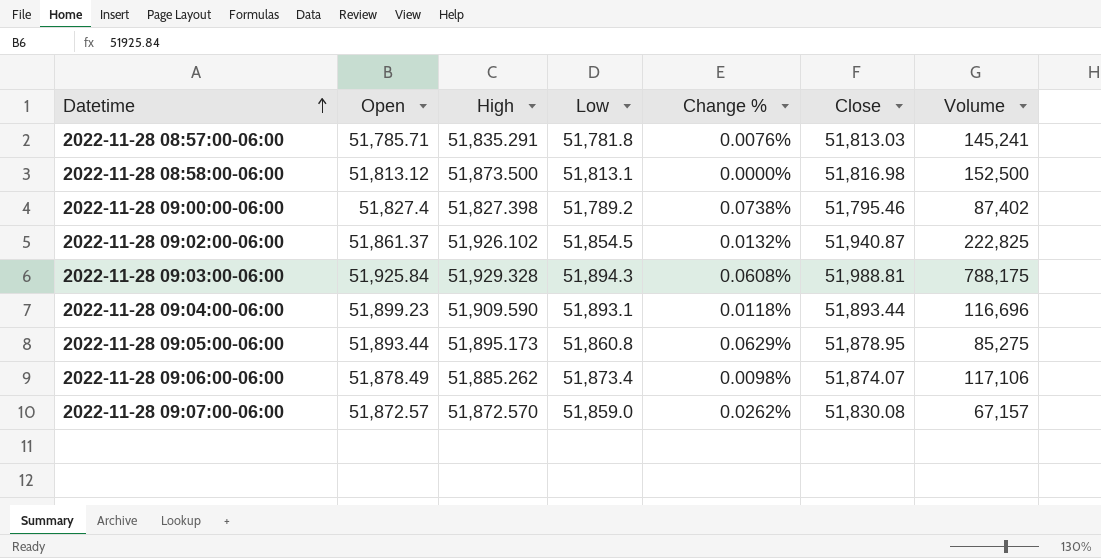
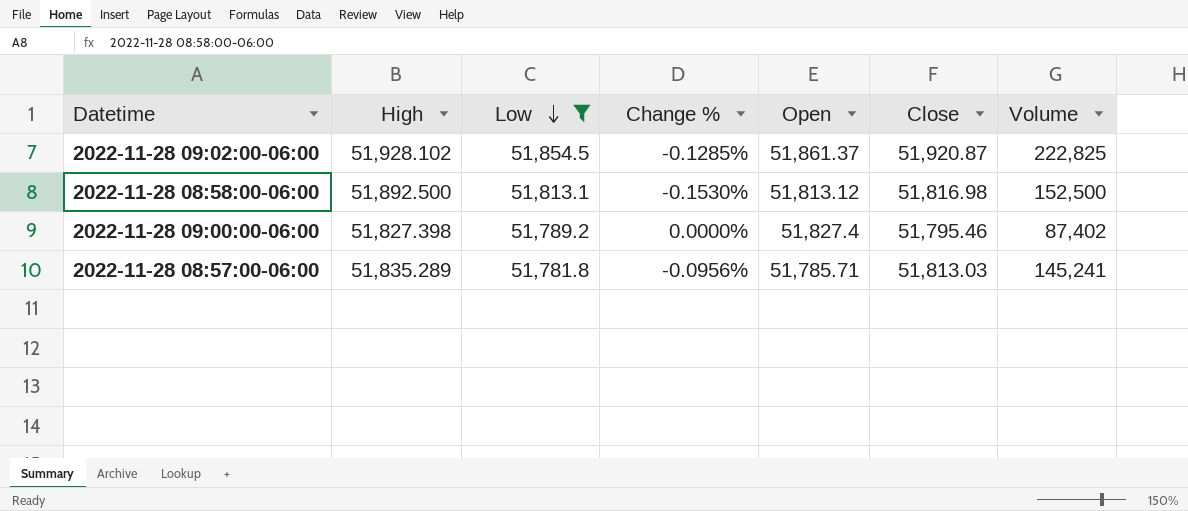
filter: none -> Low <= 51,854.5
row order: Datetime ascending -> Low descending
column Change % | formula: ([Open] - [Low]) / [Low] -> ([Open] - [High]) / [High]
column Open | position: 2 -> 5
2022-11-28 09:02:00-06:00 | High: 51,926.102 -> 51,928.102
2022-11-28 09:02:00-06:00 | Close: 51,940.87 -> 51,920.87
2022-11-28 08:58:00-06:00 | High: 51,873.500 -> 51,892.500
2022-11-28 08:57:00-06:00 | High: 51,835.291 -> 51,835.289

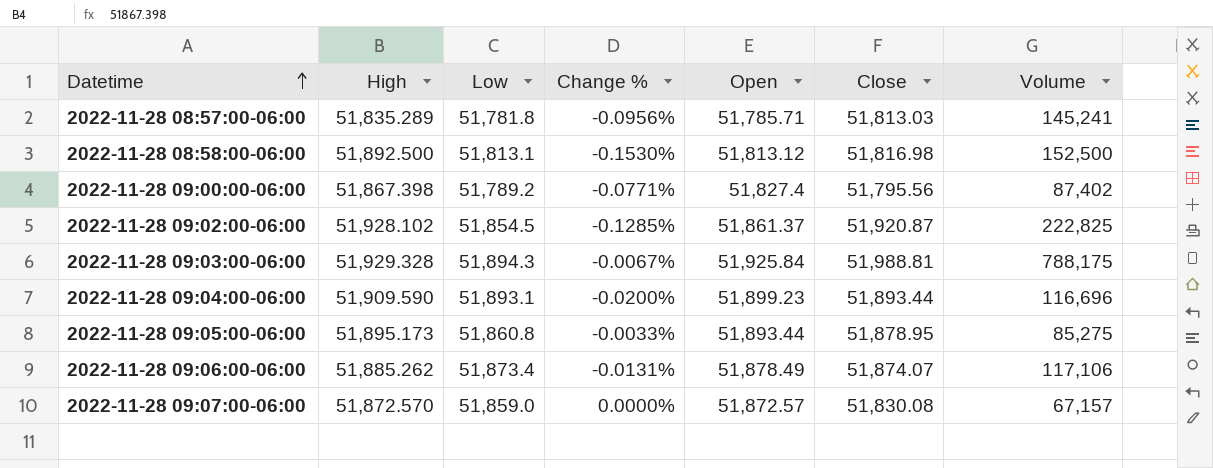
filter: Low <= 51,854.5 -> none
row order: Low descending -> Datetime ascending
2022-11-28 09:00:00-06:00 | High: 51,827.398 -> 51,867.398
2022-11-28 09:00:00-06:00 | Change %: 0.0000% -> -0.0771%
2022-11-28 09:00:00-06:00 | Close: 51,795.46 -> 51,795.56

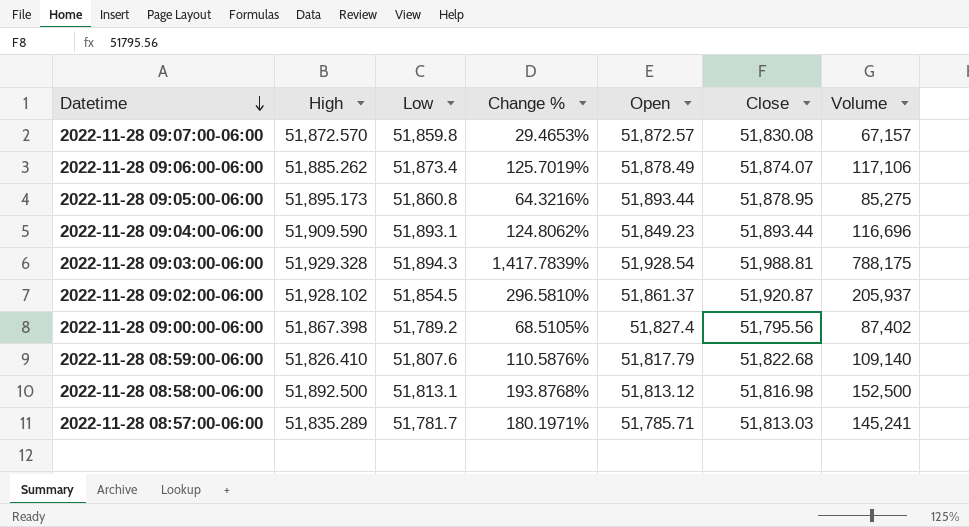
row order: Datetime ascending -> Datetime descending
column Change % | formula: ([Open] - [High]) / [High] -> ([Volume] - [High]) / [High]
2022-11-28 09:07:00-06:00 | Low: 51,859.0 -> 51,859.8
2022-11-28 09:04:00-06:00 | Open: 51,899.23 -> 51,849.23
2022-11-28 09:03:00-06:00 | Open: 51,925.84 -> 51,928.54
2022-11-28 09:02:00-06:00 | Volume: 222,825 -> 205,937
row 2022-11-28 08:59:00-06:00: none -> 51,826.410 | 51,807.6 | 110.5876% | 51,817.79 | 51,822.68 | 109,140
2022-11-28 08:57:00-06:00 | Low: 51,781.8 -> 51,781.7

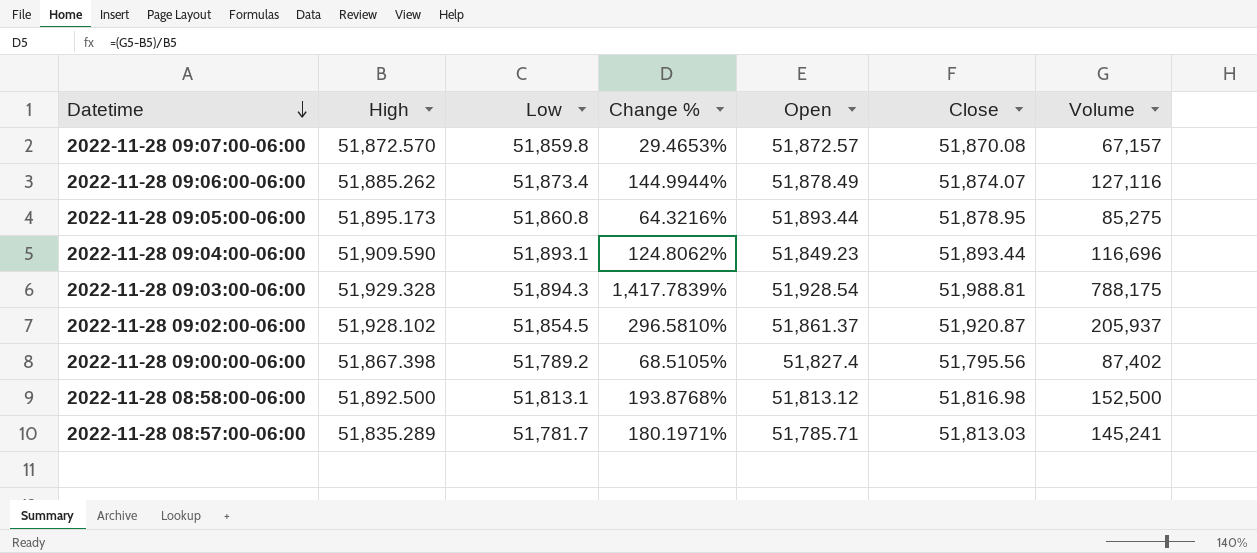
row 2022-11-28 08:59:00-06:00: 51,826.410 | 51,807.6 | 110.5876% | 51,817.79 | 51,822.68 | 109,140 -> none
2022-11-28 09:07:00-06:00 | Close: 51,830.08 -> 51,870.08
2022-11-28 09:06:00-06:00 | Change %: 125.7019% -> 144.9944%
2022-11-28 09:06:00-06:00 | Volume: 117,106 -> 127,116

